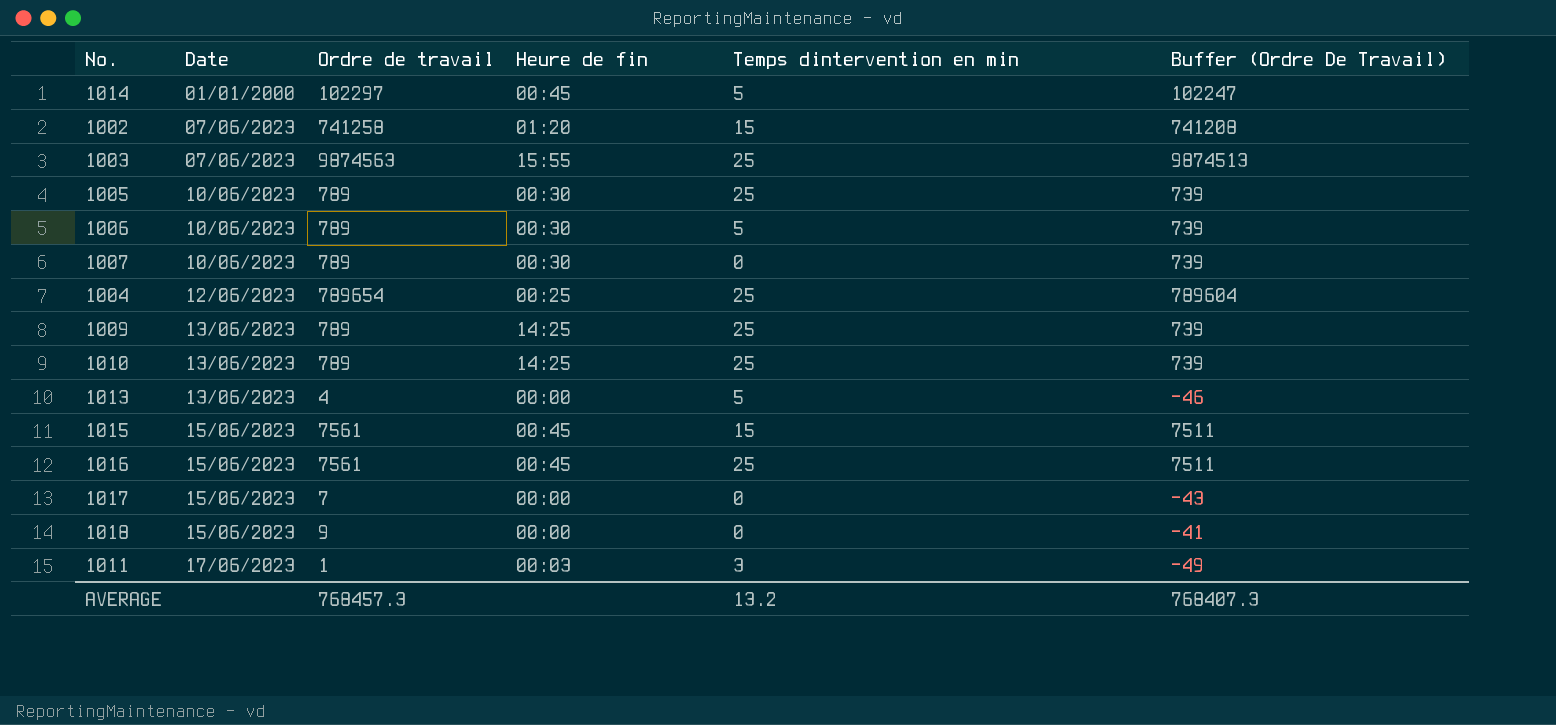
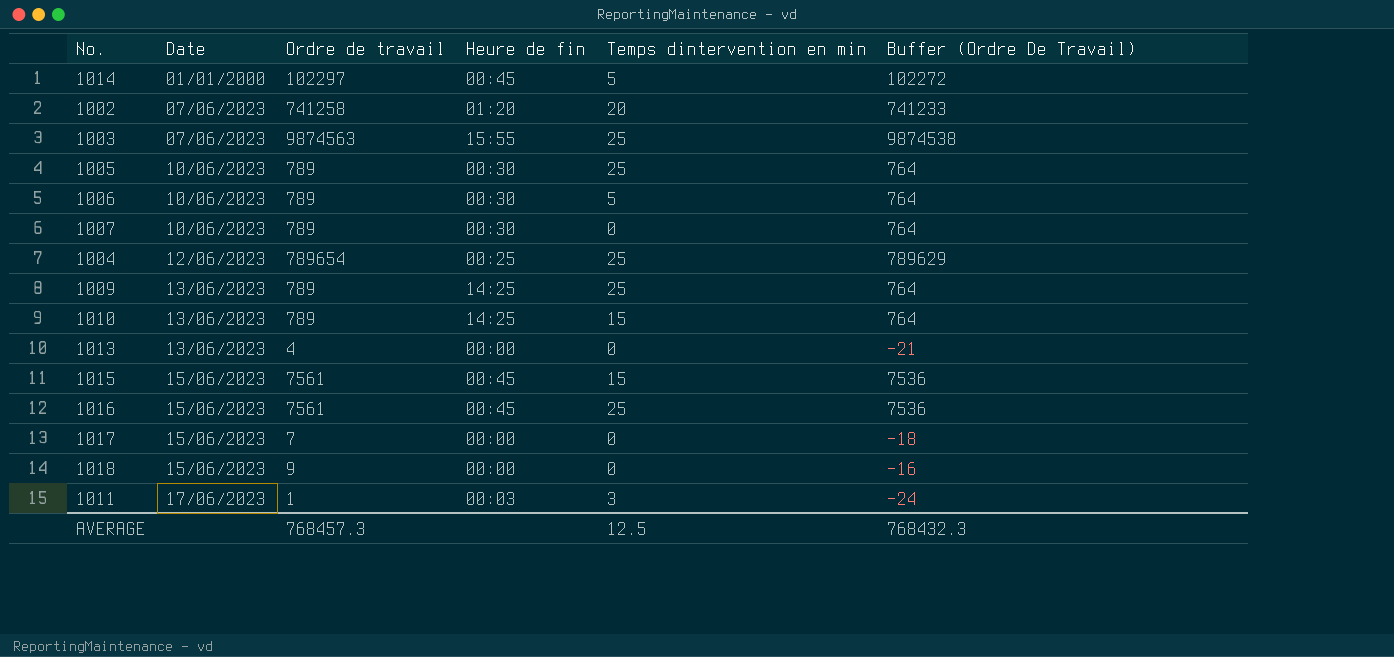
column Buffer (Ordre De Travail) | formula: [Ordre de travail] - 50 -> [Ordre de travail] - 25
1002 | Temps dintervention en min: 15 -> 20
1010 | Temps dintervention en min: 25 -> 15
1013 | Temps dintervention en min: 5 -> 0
AVERAGE | Temps dintervention en min: 13.2 -> 12.5
AVERAGE | Buffer (Ordre De Travail): 768407.3 -> 768432.3

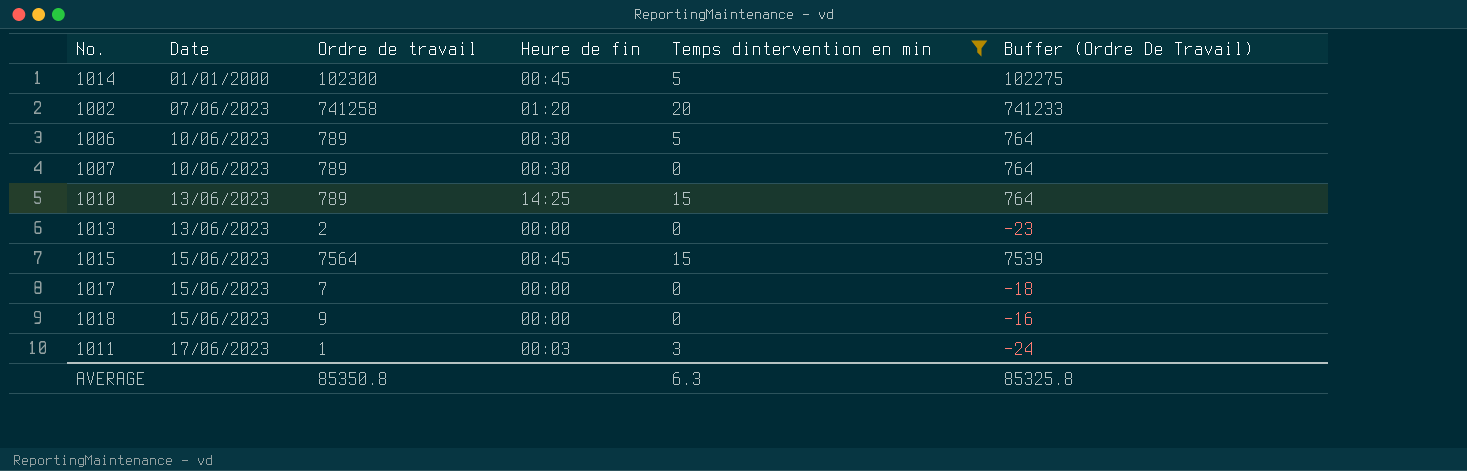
filter: none -> Temps dintervention en min != 25
1014 | Ordre de travail: 102297 -> 102300
1014 | Buffer (Ordre De Travail): 102272 -> 102275
1013 | Ordre de travail: 4 -> 2
1013 | Buffer (Ordre De Travail): -21 -> -23
1015 | Ordre de travail: 7561 -> 7564
1015 | Buffer (Ordre De Travail): 7536 -> 7539
AVERAGE | Ordre de travail: 768457.3 -> 85350.8
AVERAGE | Temps dintervention en min: 12.5 -> 6.3
AVERAGE | Buffer (Ordre De Travail): 768432.3 -> 85325.8

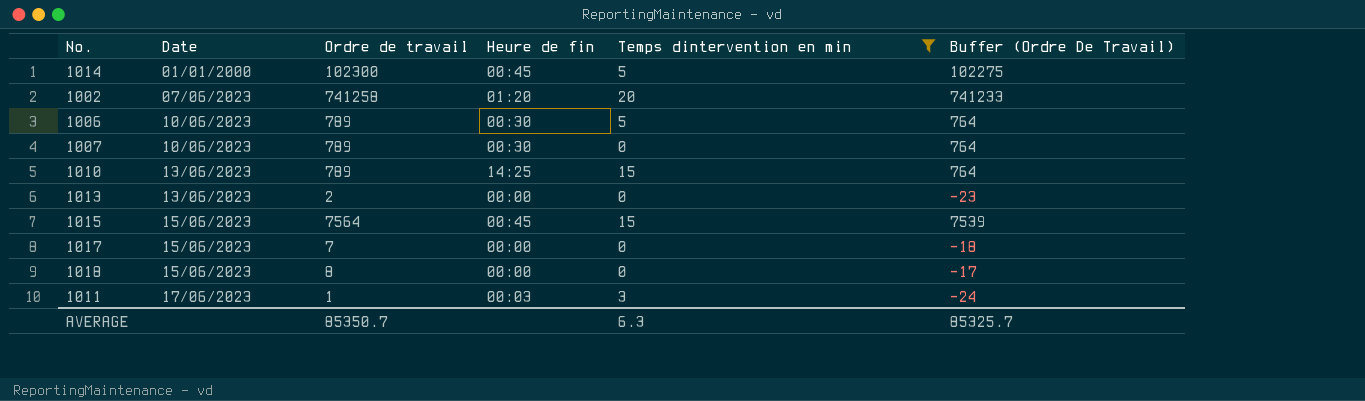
1018 | Ordre de travail: 9 -> 8
1018 | Buffer (Ordre De Travail): -16 -> -17
AVERAGE | Ordre de travail: 85350.8 -> 85350.7
AVERAGE | Buffer (Ordre De Travail): 85325.8 -> 85325.7

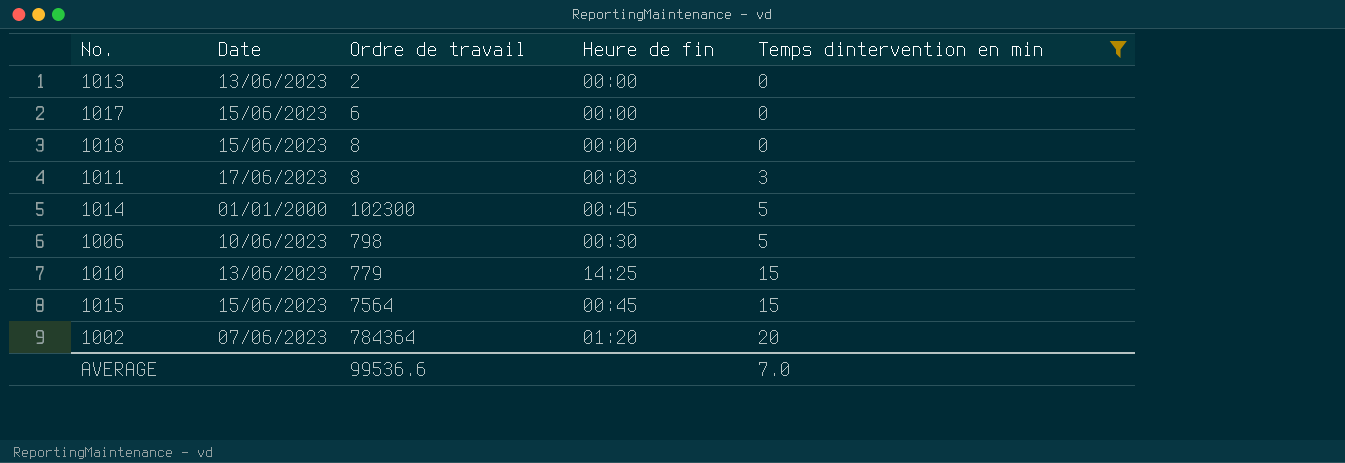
row order: Date ascending -> Temps dintervention en min ascending
column Buffer (Ordre De Travail) | formula: [Ordre de travail] - 25 -> none
row 1007: 10/06/2023 | 789 | 00:30 | 0 | 764 -> none
1017 | Ordre de travail: 7 -> 6
1011 | Ordre de travail: 1 -> 8
1006 | Ordre de travail: 789 -> 798
1010 | Ordre de travail: 789 -> 779
1002 | Ordre de travail: 741258 -> 784364
AVERAGE | Ordre de travail: 85350.7 -> 99536.6
AVERAGE | Temps dintervention en min: 6.3 -> 7.0

